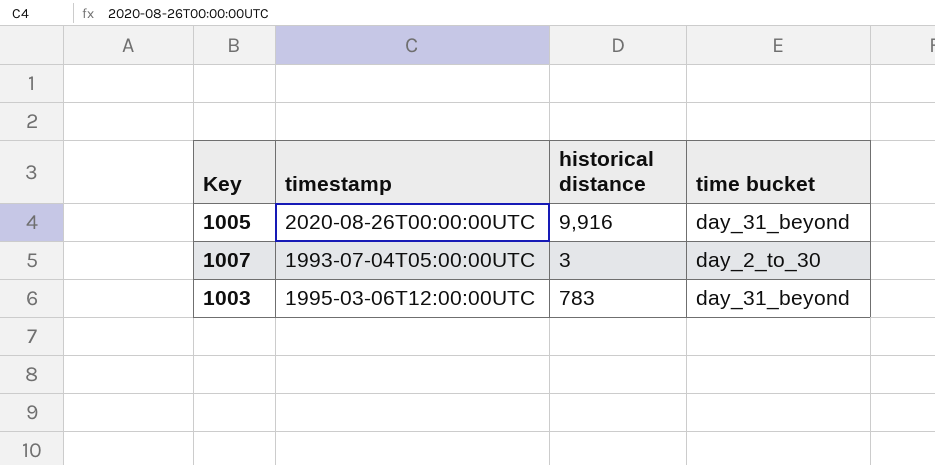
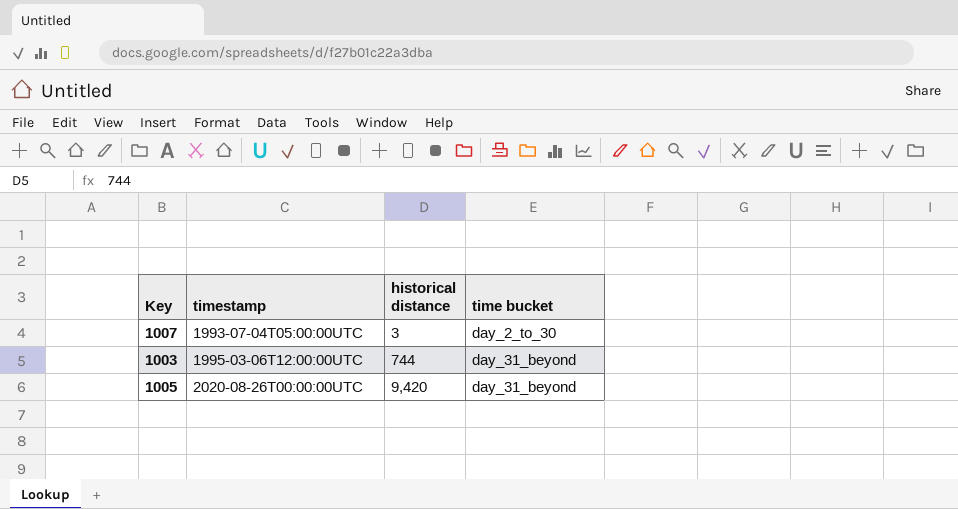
row order: none -> timestamp ascending
1003 | historical distance: 783 -> 744
1005 | historical distance: 9,916 -> 9,420

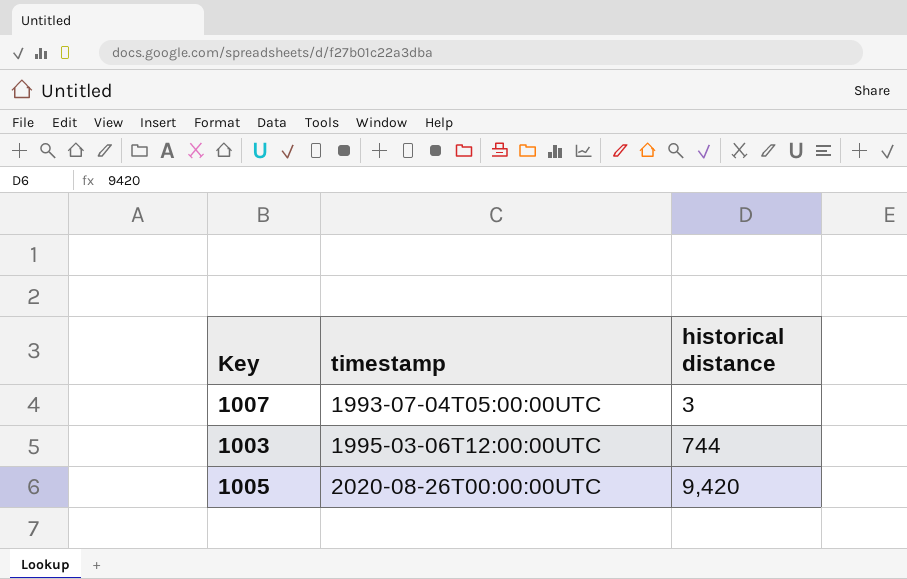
column time bucket | position: 4 -> none

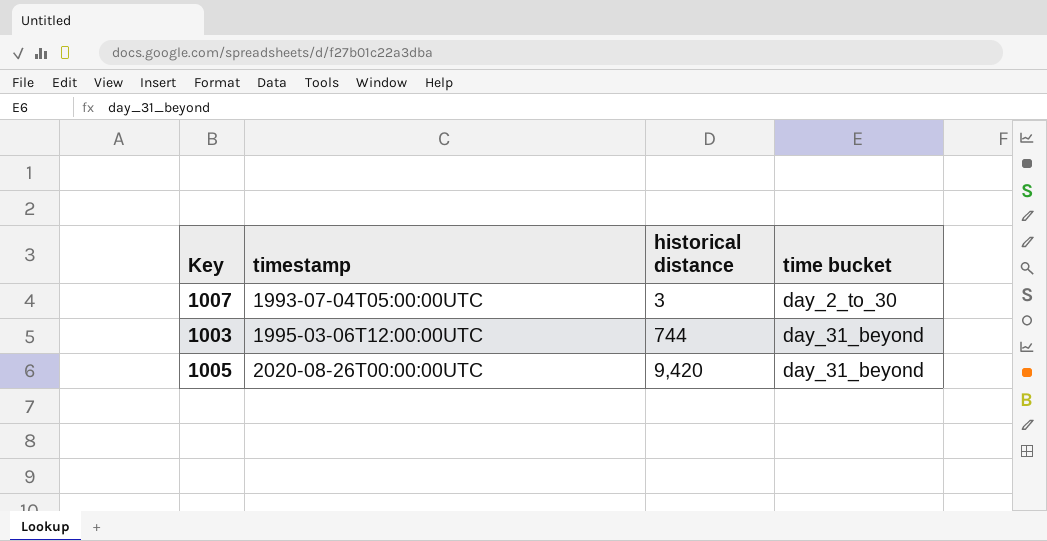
column time bucket | position: none -> 4

